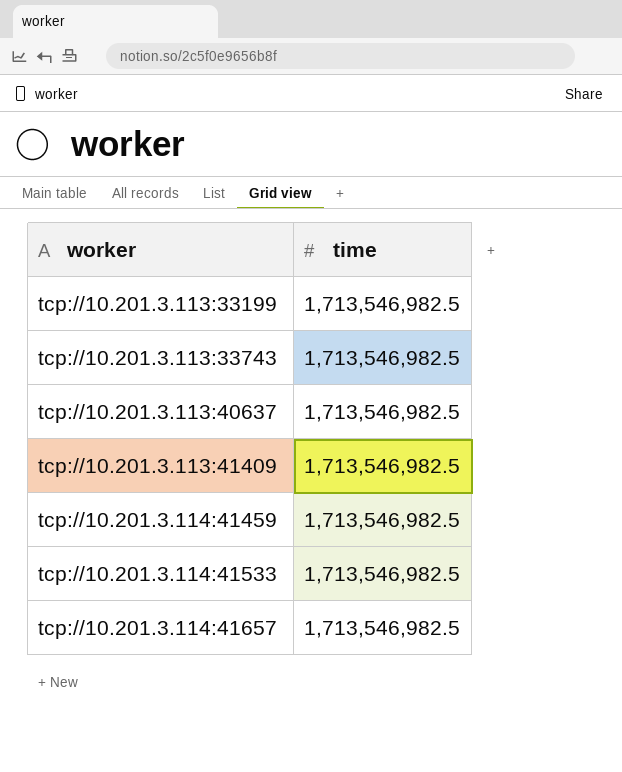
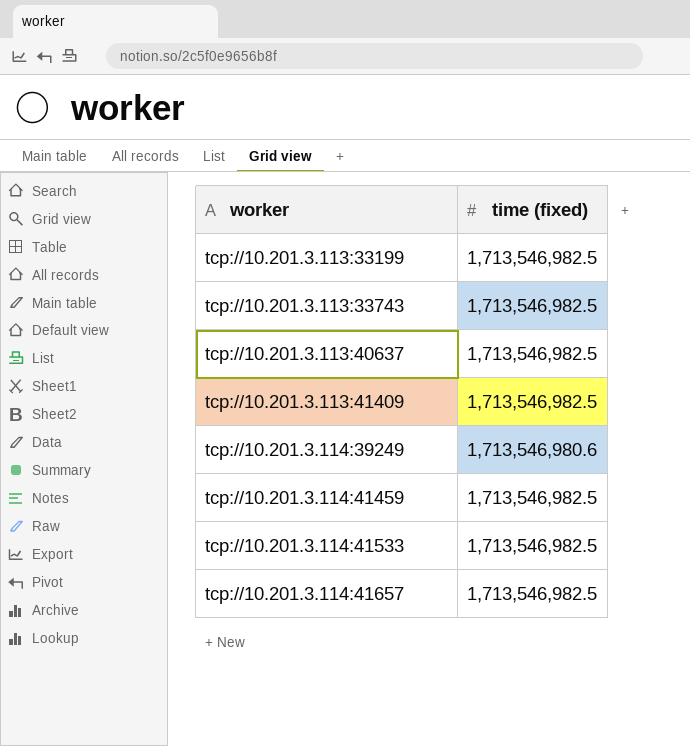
column name: time -> time (fixed)
row tcp://10.201.3.114:39249: none -> 1,713,546,980.6

